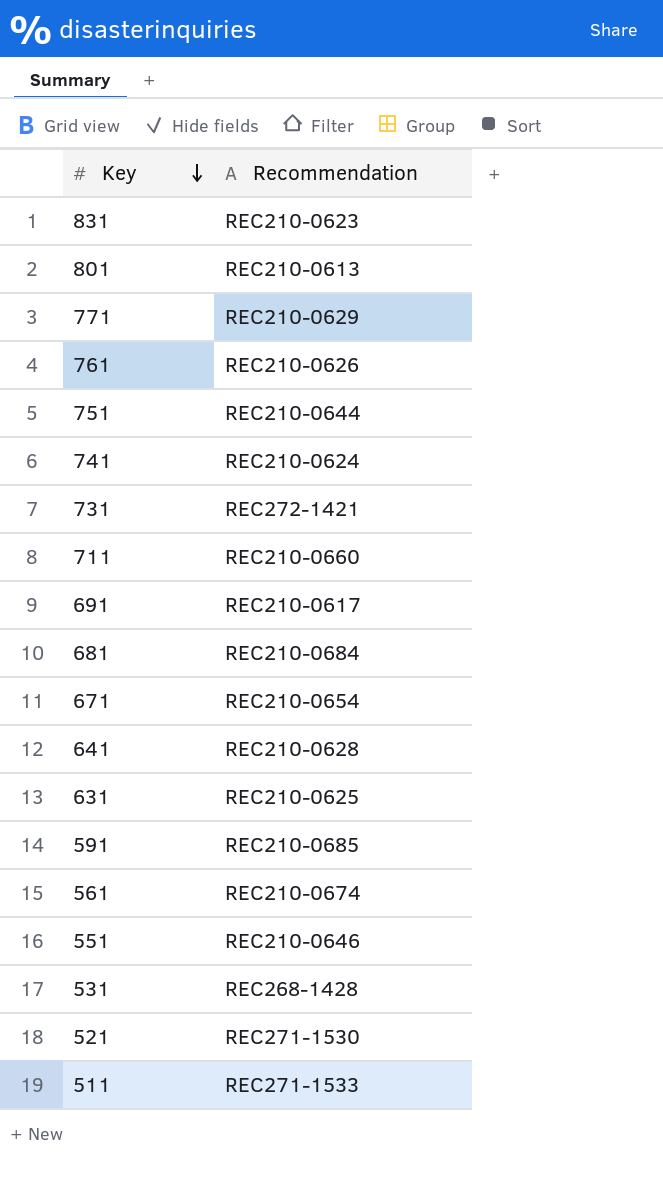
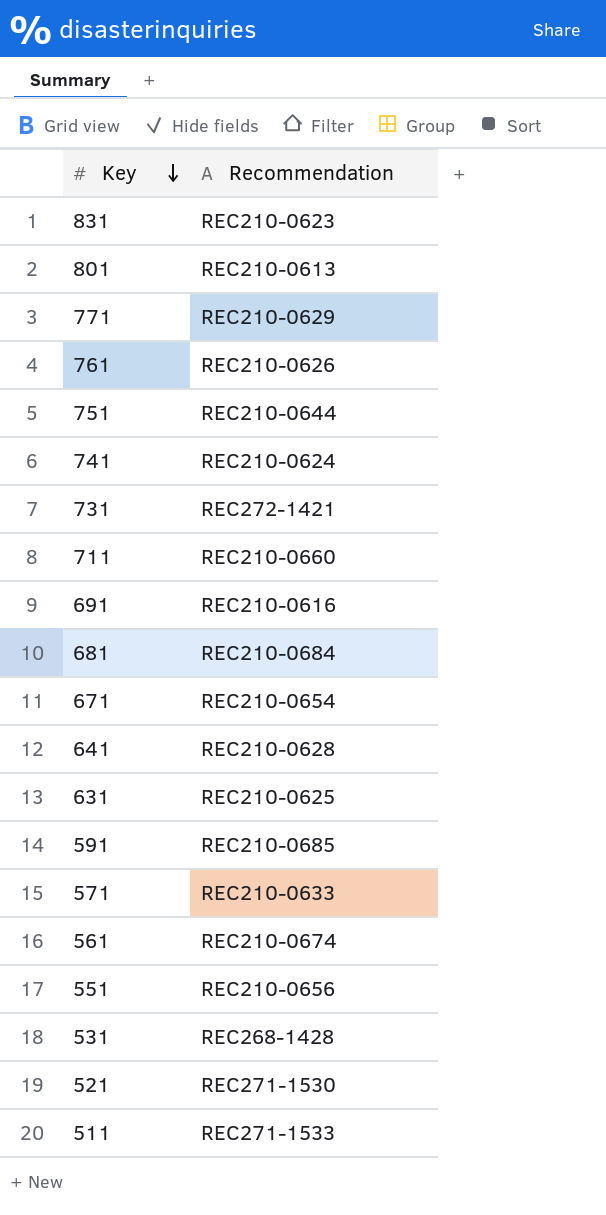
691 | Recommendation: REC210-0617 -> REC210-0616
row 571: none -> REC210-0633
551 | Recommendation: REC210-0646 -> REC210-0656

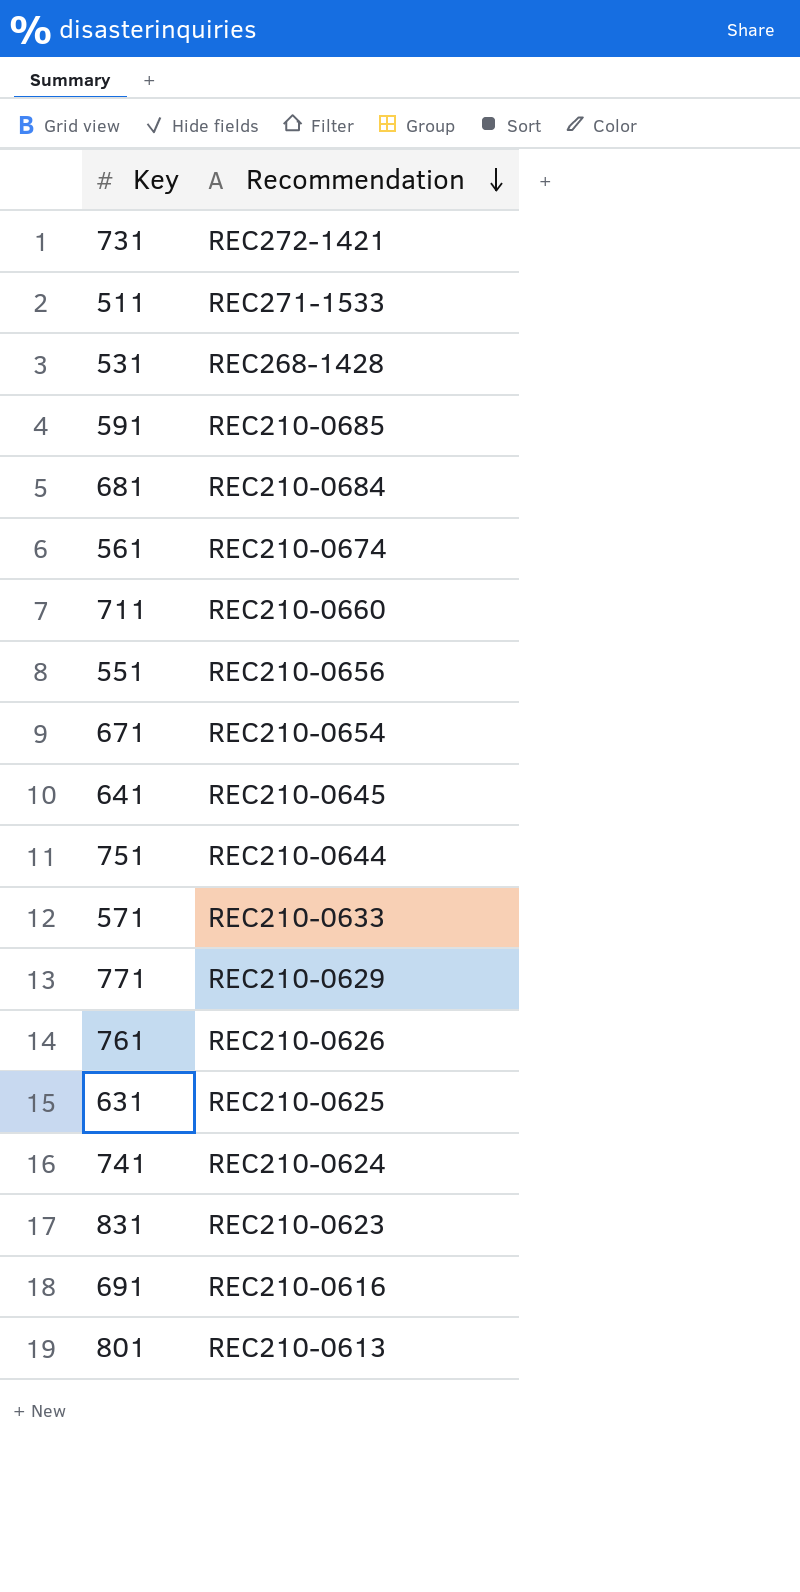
row order: Key descending -> Recommendation descending
row 521: REC271-1530 -> none
641 | Recommendation: REC210-0628 -> REC210-0645

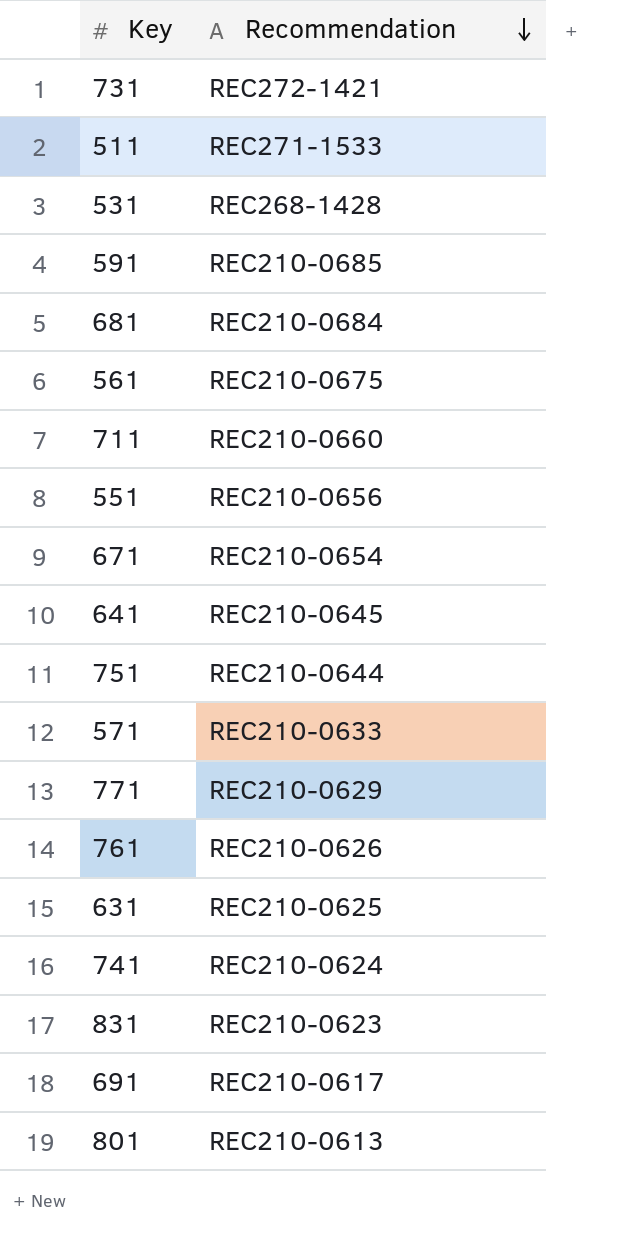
561 | Recommendation: REC210-0674 -> REC210-0675
691 | Recommendation: REC210-0616 -> REC210-0617

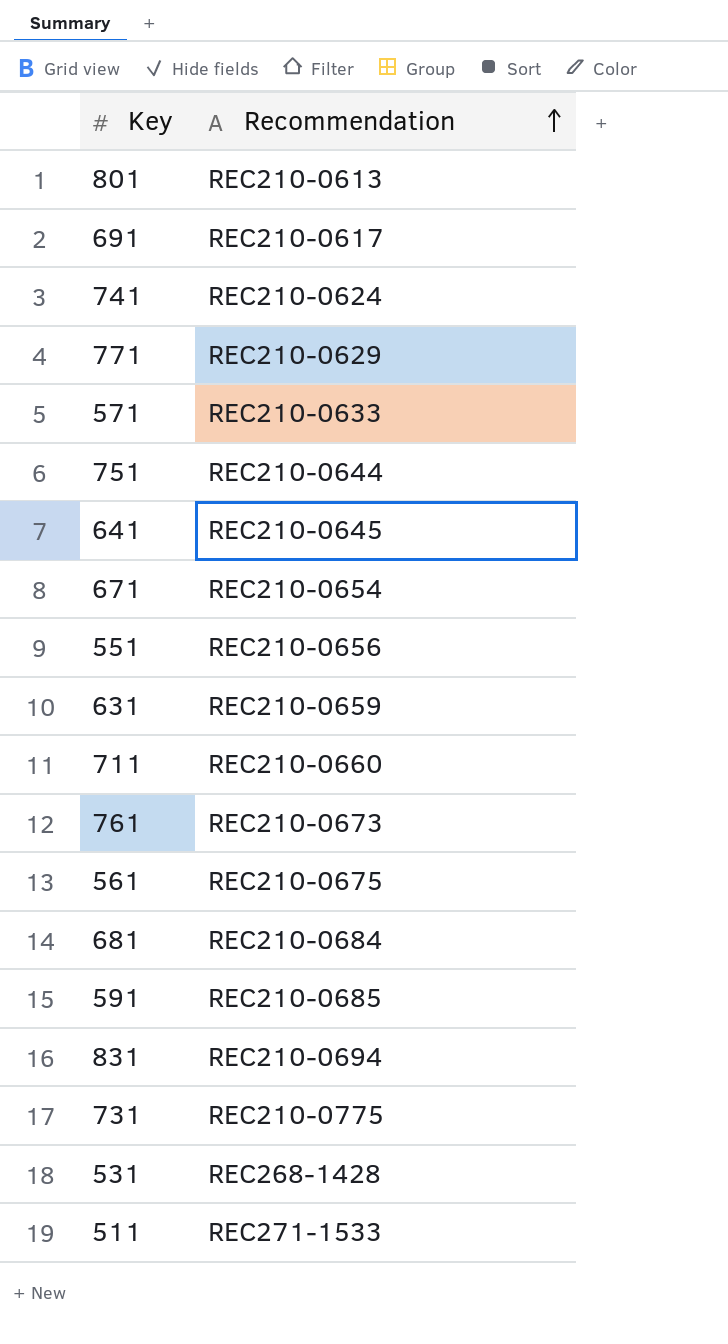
row order: Recommendation descending -> Recommendation ascending
631 | Recommendation: REC210-0625 -> REC210-0659
761 | Recommendation: REC210-0626 -> REC210-0673
831 | Recommendation: REC210-0623 -> REC210-0694
731 | Recommendation: REC272-1421 -> REC210-0775

